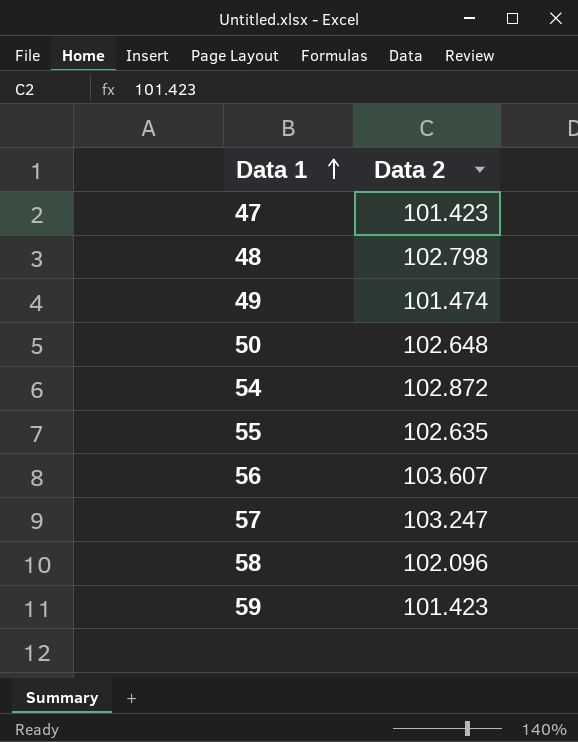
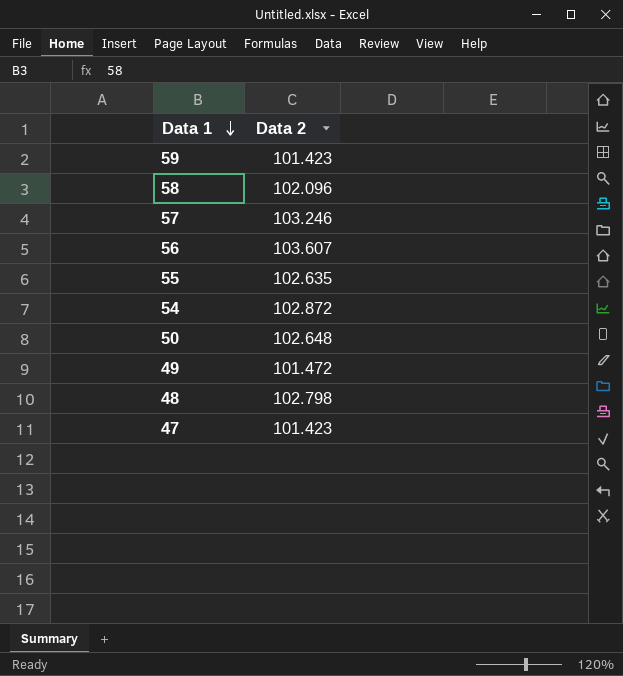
row order: Data 1 ascending -> Data 1 descending
57 | Data 2: 103.247 -> 103.246
49 | Data 2: 101.474 -> 101.472

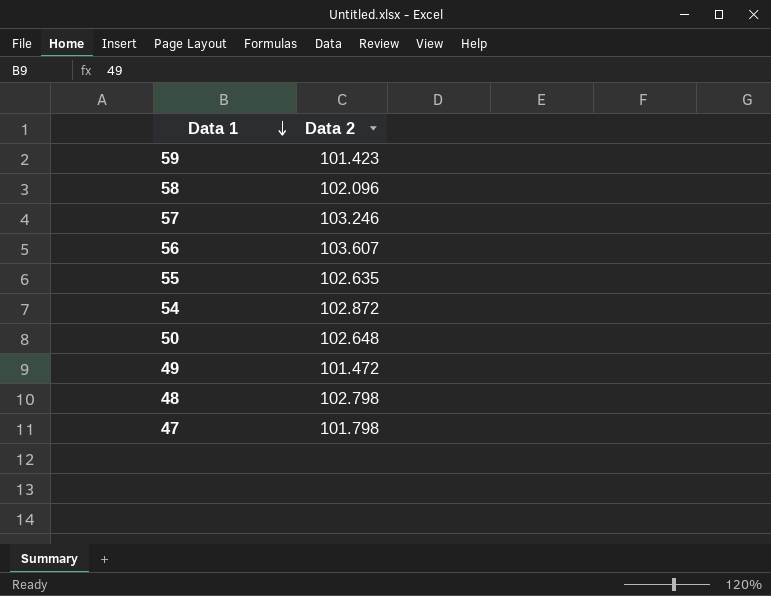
47 | Data 2: 101.423 -> 101.798

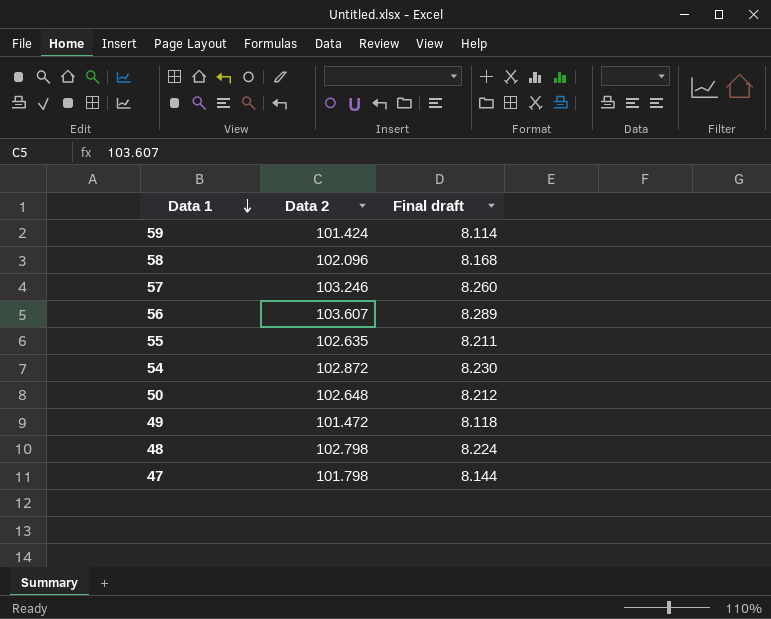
column Final draft | formula: none -> [Data 2] * 0.08
59 | Data 2: 101.423 -> 101.424

